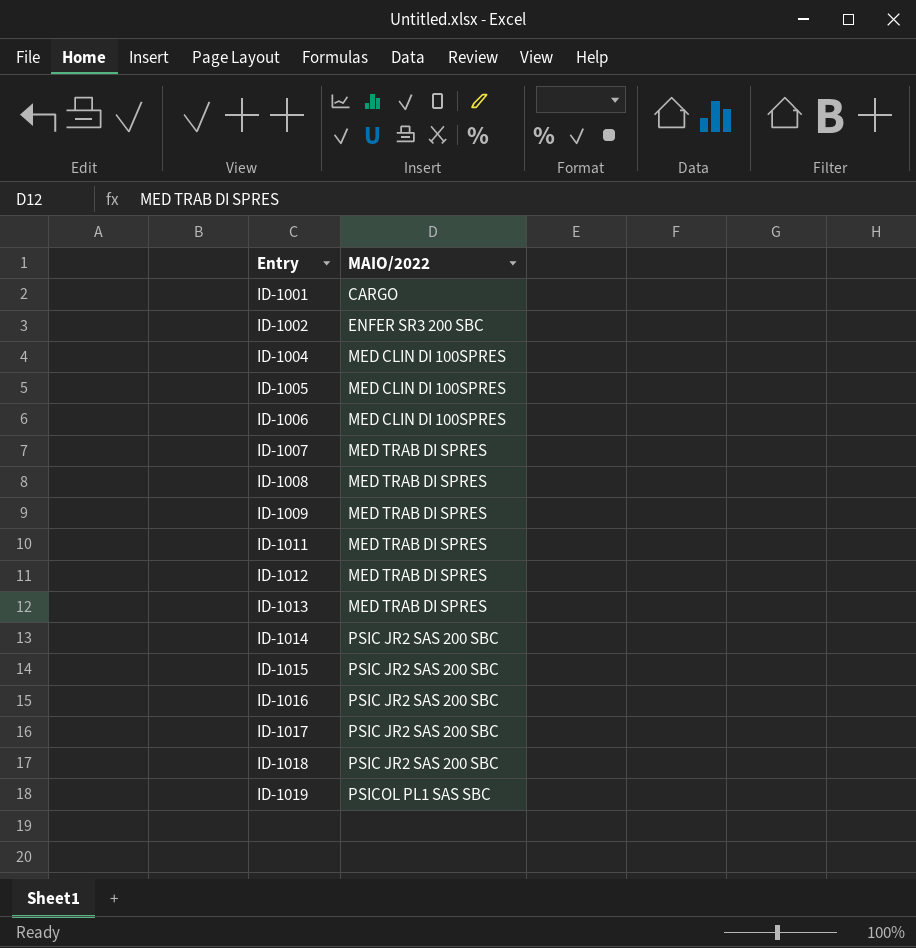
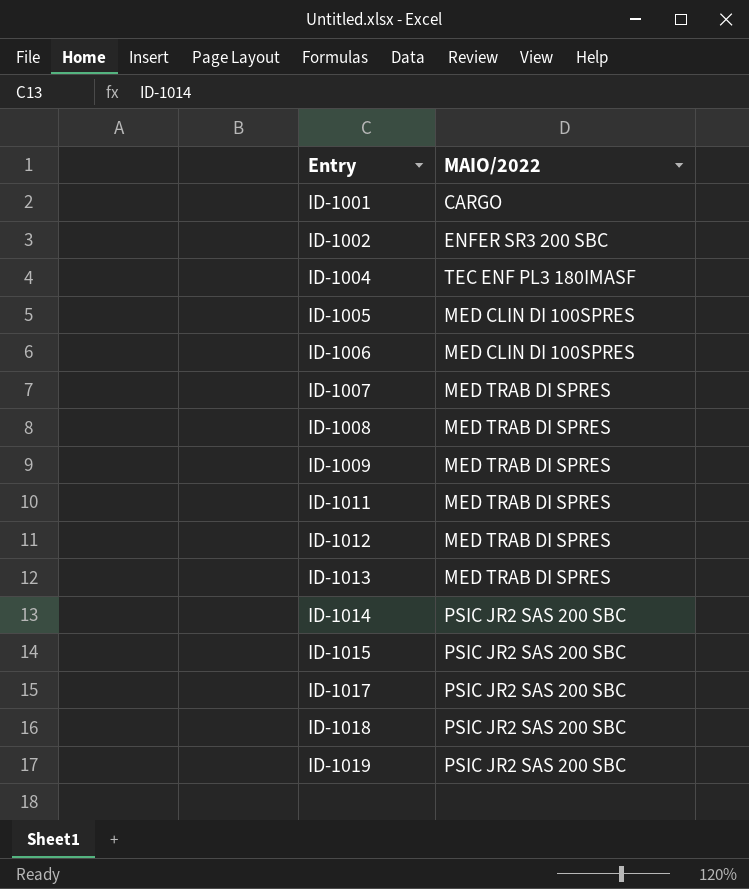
row ID-1016: PSIC JR2 SAS 200 SBC -> none
ID-1004 | MAIO/2022: MED CLIN DI 100SPRES -> TEC ENF PL3 180IMASF
ID-1019 | MAIO/2022: PSICOL PL1 SAS SBC -> PSIC JR2 SAS 200 SBC

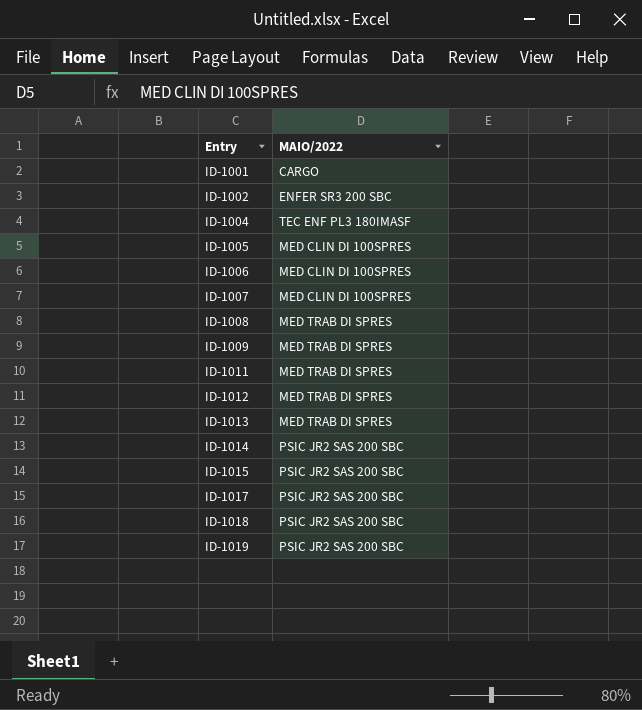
ID-1007 | MAIO/2022: MED TRAB DI SPRES -> MED CLIN DI 100SPRES

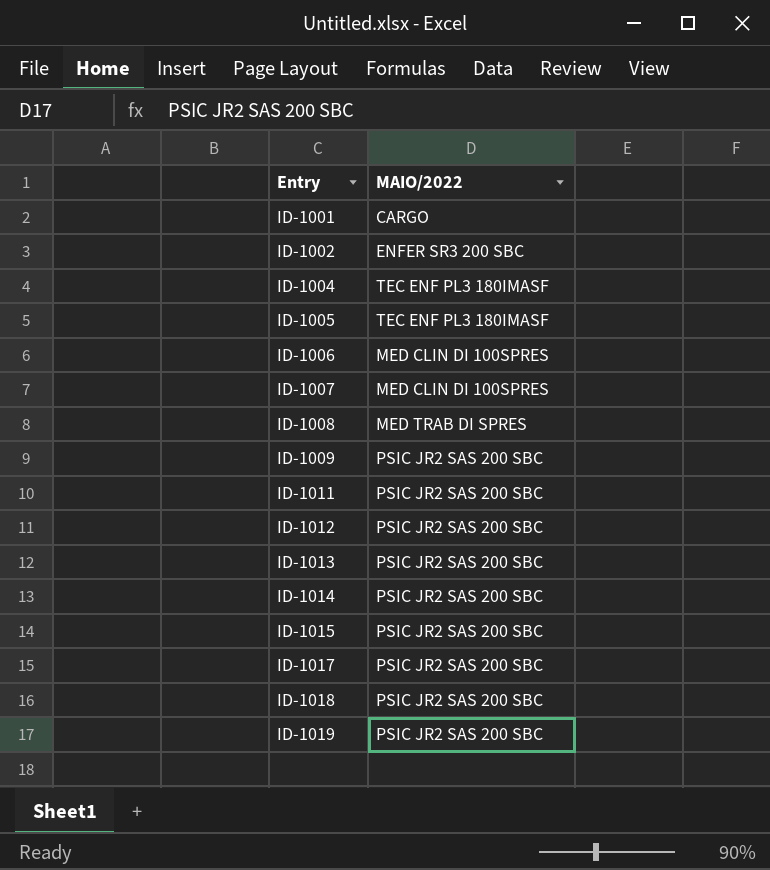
ID-1005 | MAIO/2022: MED CLIN DI 100SPRES -> TEC ENF PL3 180IMASF
ID-1009 | MAIO/2022: MED TRAB DI SPRES -> PSIC JR2 SAS 200 SBC
ID-1011 | MAIO/2022: MED TRAB DI SPRES -> PSIC JR2 SAS 200 SBC
ID-1012 | MAIO/2022: MED TRAB DI SPRES -> PSIC JR2 SAS 200 SBC
ID-1013 | MAIO/2022: MED TRAB DI SPRES -> PSIC JR2 SAS 200 SBC

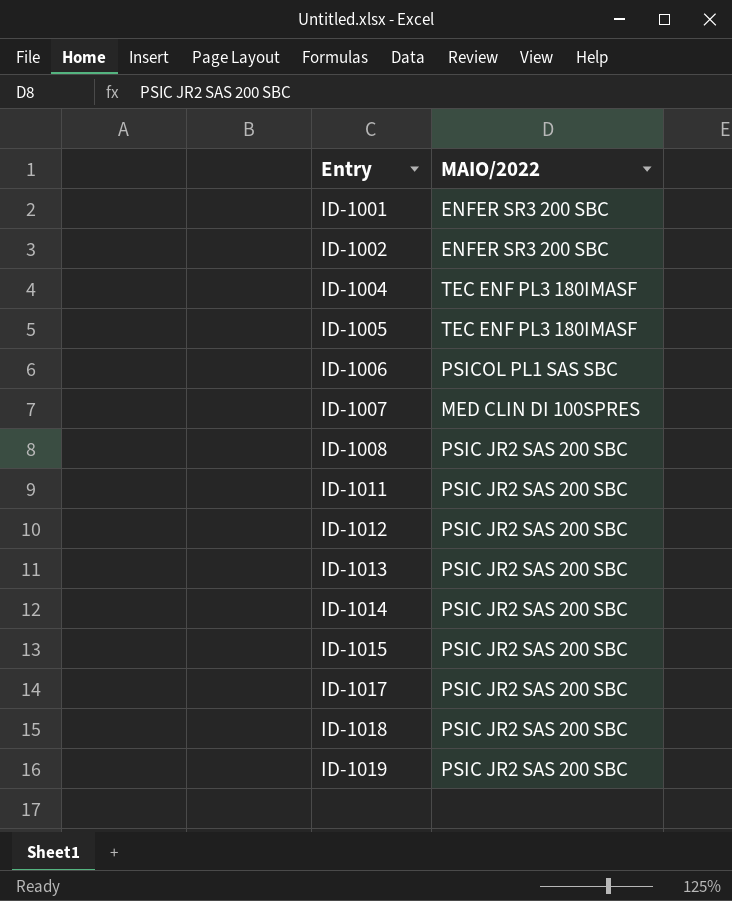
row ID-1009: PSIC JR2 SAS 200 SBC -> none
ID-1001 | MAIO/2022: CARGO -> ENFER SR3 200 SBC
ID-1006 | MAIO/2022: MED CLIN DI 100SPRES -> PSICOL PL1 SAS SBC
ID-1008 | MAIO/2022: MED TRAB DI SPRES -> PSIC JR2 SAS 200 SBC

